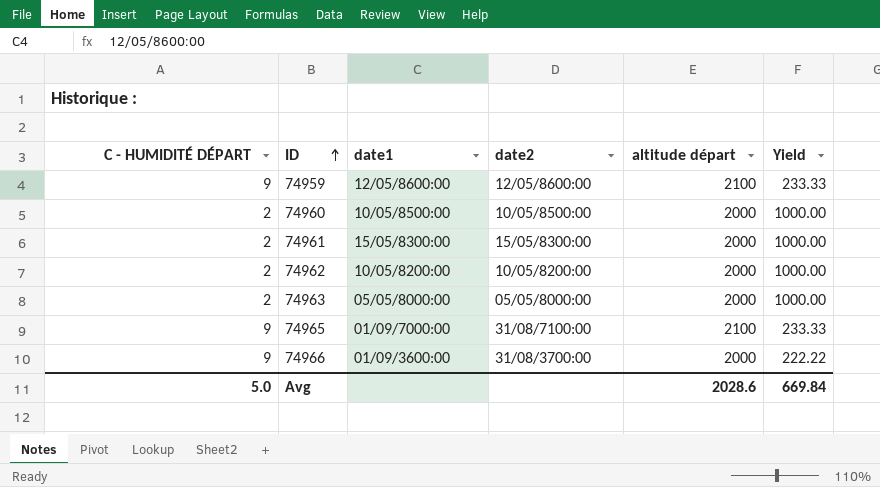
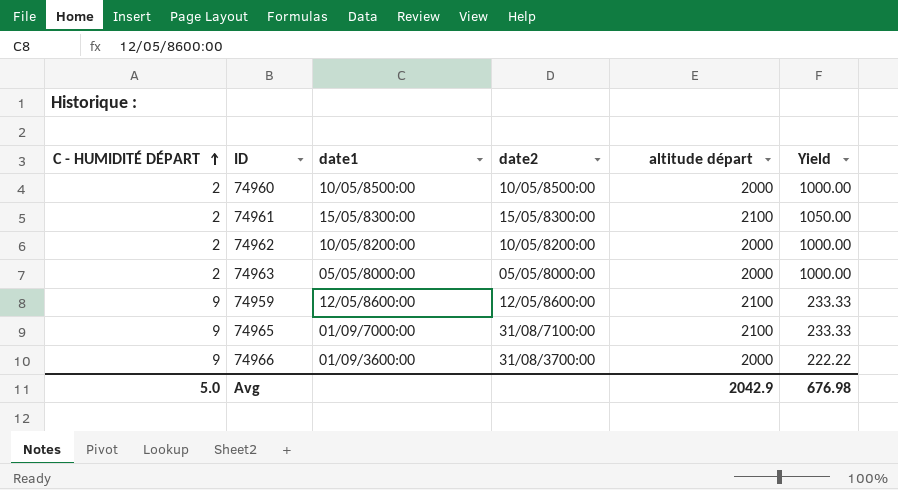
row order: ID ascending -> C - HUMIDITÉ DÉPART ascending
74961 | altitude départ: 2000 -> 2100
74961 | Yield: 1000.00 -> 1050.00
Avg | altitude départ: 2028.6 -> 2042.9
Avg | Yield: 669.84 -> 676.98

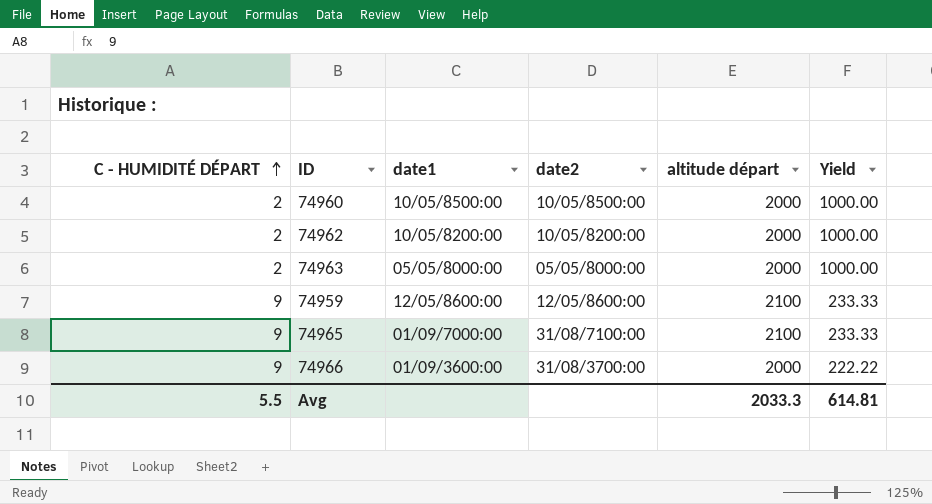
row 74961: 2 | 15/05/8300:00 | 15/05/8300:00 | 2100 | 1050.00 -> none
Avg | C - HUMIDITÉ DÉPART: 5.0 -> 5.5
Avg | altitude départ: 2042.9 -> 2033.3
Avg | Yield: 676.98 -> 614.81

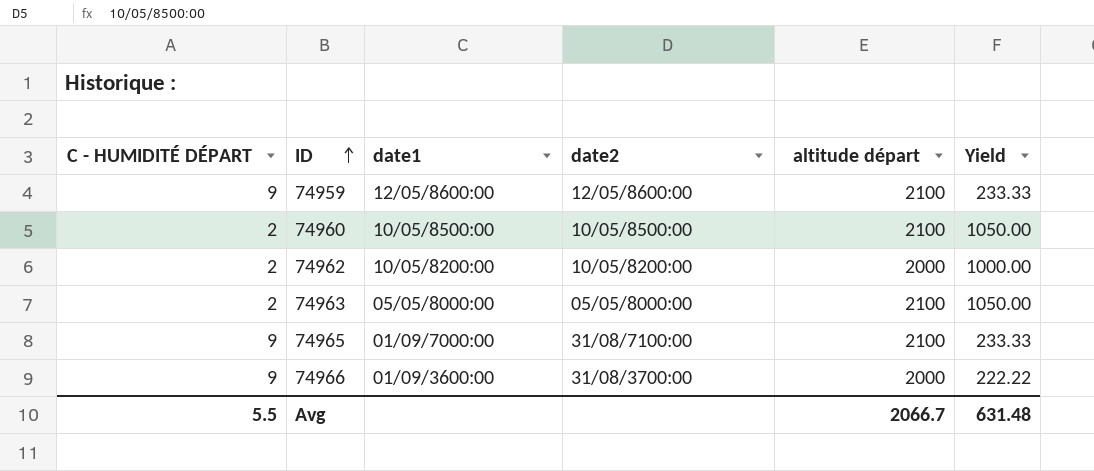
row order: C - HUMIDITÉ DÉPART ascending -> ID ascending
74960 | altitude départ: 2000 -> 2100
74960 | Yield: 1000.00 -> 1050.00
74963 | altitude départ: 2000 -> 2100
74963 | Yield: 1000.00 -> 1050.00
Avg | altitude départ: 2033.3 -> 2066.7
Avg | Yield: 614.81 -> 631.48

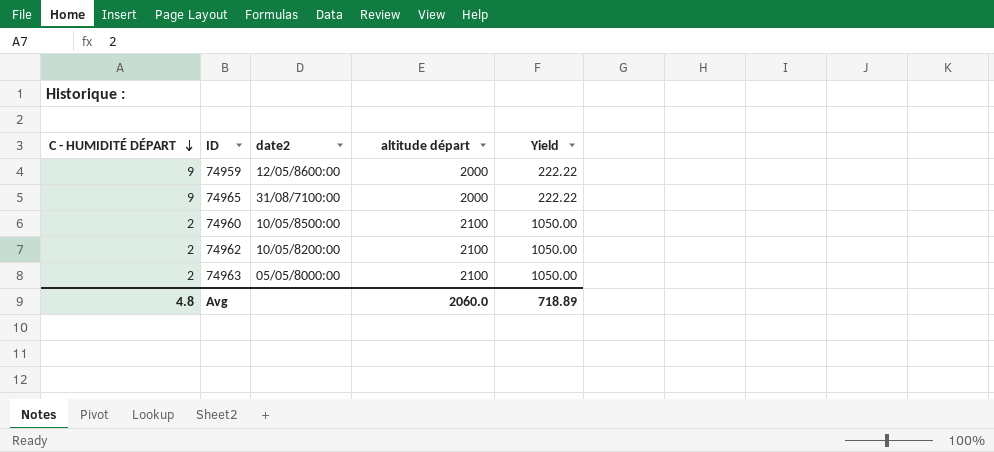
row order: ID ascending -> C - HUMIDITÉ DÉPART descending
column date1 | position: 3 -> none
row 74966: 9 | 01/09/3600:00 | 31/08/3700:00 | 2000 | 222.22 -> none
74959 | altitude départ: 2100 -> 2000
74959 | Yield: 233.33 -> 222.22
74965 | altitude départ: 2100 -> 2000
74965 | Yield: 233.33 -> 222.22
74962 | altitude départ: 2000 -> 2100
74962 | Yield: 1000.00 -> 1050.00
Avg | C - HUMIDITÉ DÉPART: 5.5 -> 4.8
Avg | altitude départ: 2066.7 -> 2060.0
Avg | Yield: 631.48 -> 718.89

